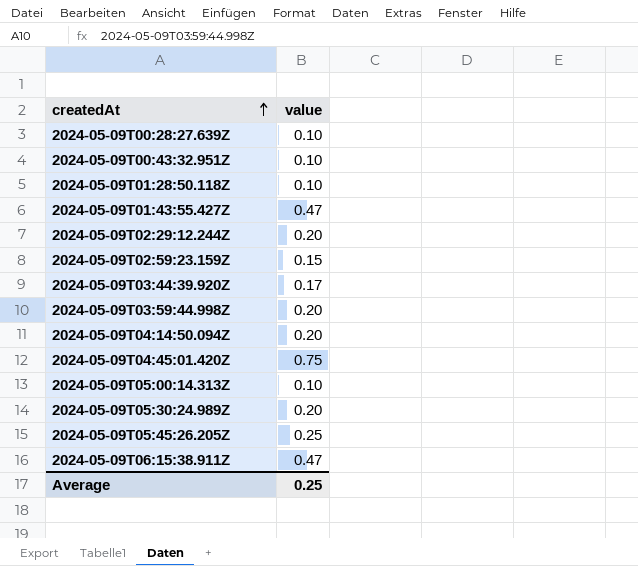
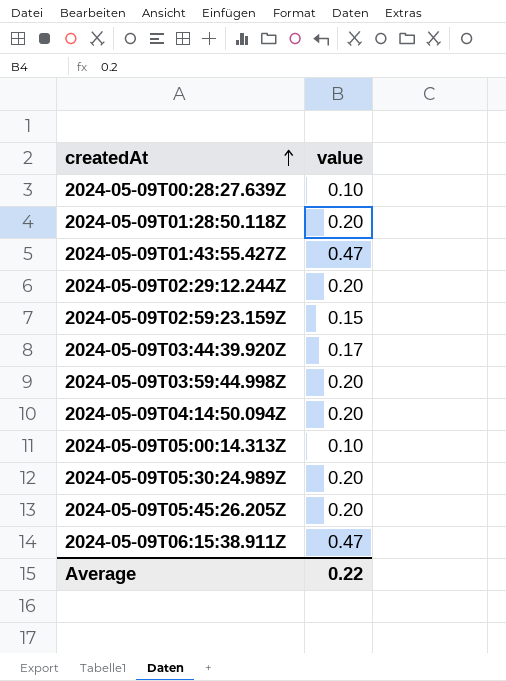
row 2024-05-09T00:43:32.951Z: 0.10 -> none
row 2024-05-09T04:45:01.420Z: 0.75 -> none
2024-05-09T01:28:50.118Z | value: 0.10 -> 0.20
2024-05-09T05:45:26.205Z | value: 0.25 -> 0.20
Average | value: 0.25 -> 0.22

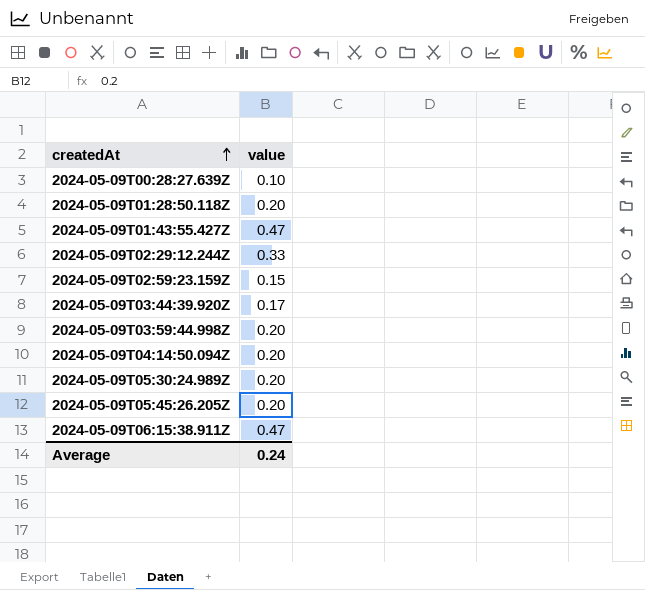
row 2024-05-09T05:00:14.313Z: 0.10 -> none
2024-05-09T02:29:12.244Z | value: 0.20 -> 0.33
Average | value: 0.22 -> 0.24

